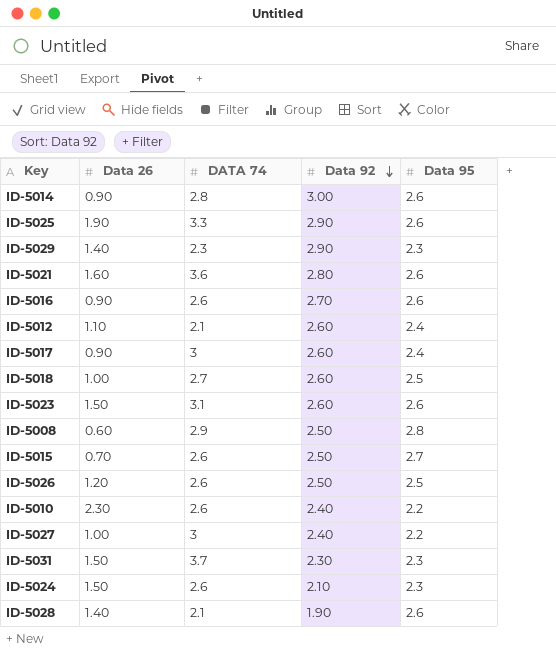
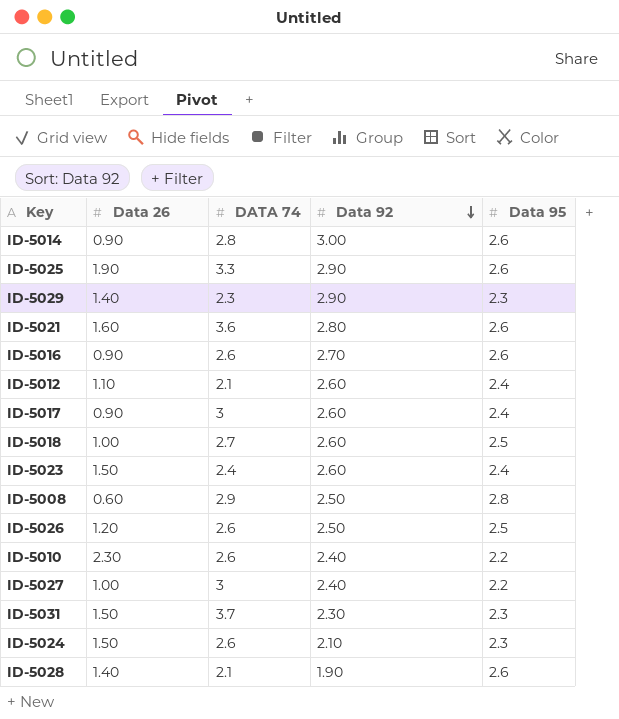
row ID-5015: 0.70 | 2.6 | 2.50 | 2.7 -> none
ID-5023 | DATA 74: 3.1 -> 2.4
ID-5023 | Data 95: 2.6 -> 2.4

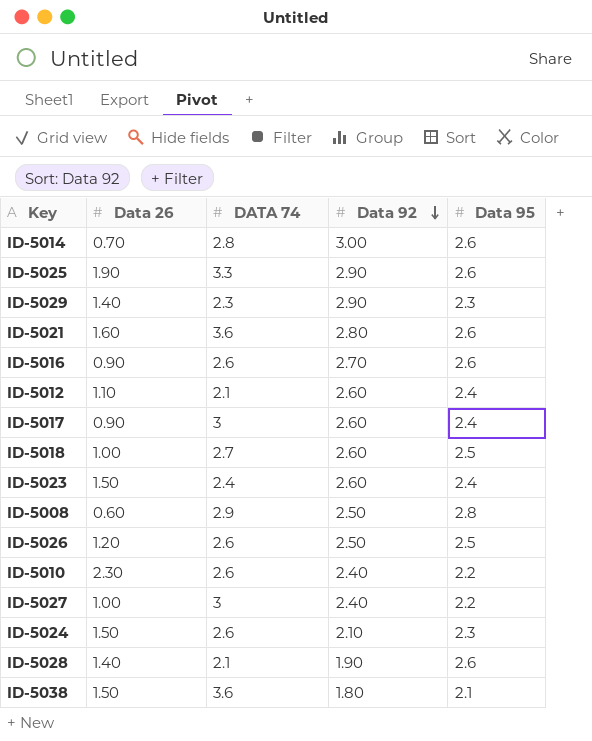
row ID-5031: 1.50 | 3.7 | 2.30 | 2.3 -> none
ID-5014 | Data 26: 0.90 -> 0.70
row ID-5038: none -> 1.50 | 3.6 | 1.80 | 2.1

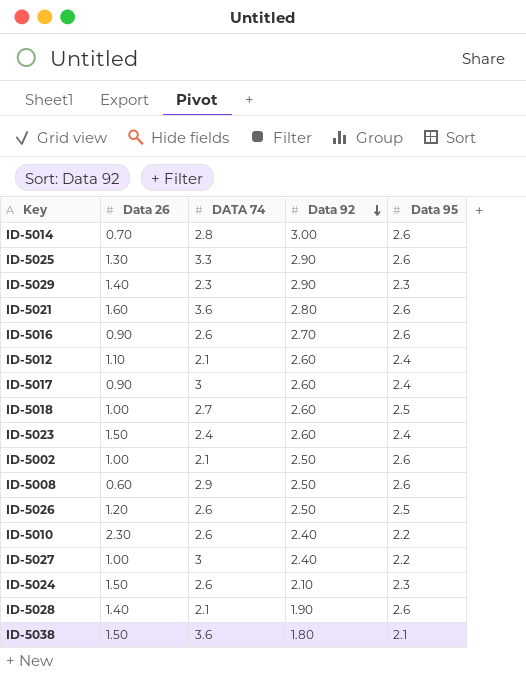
ID-5025 | Data 26: 1.90 -> 1.30
row ID-5002: none -> 1.00 | 2.1 | 2.50 | 2.6
ID-5008 | Data 95: 2.8 -> 2.6

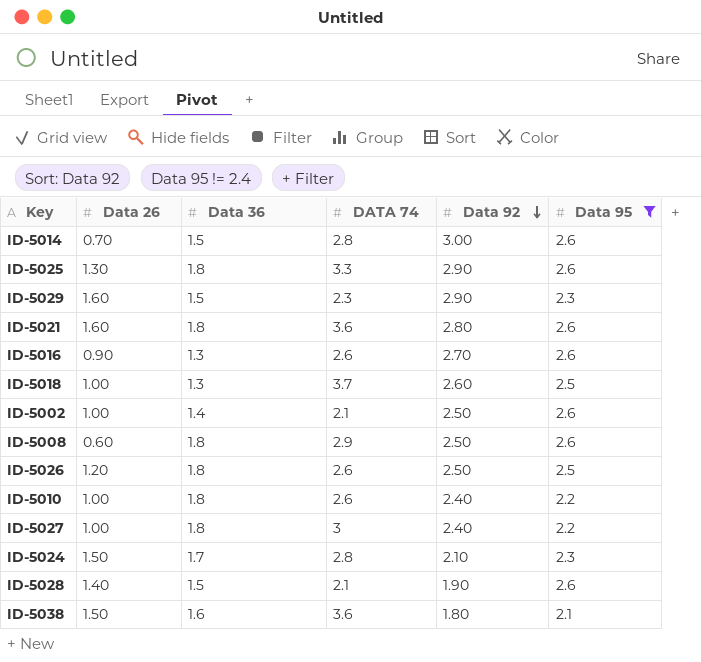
filter: none -> Data 95 != 2.4
column Data 36 | position: none -> 3
ID-5029 | Data 26: 1.40 -> 1.60
ID-5018 | DATA 74: 2.7 -> 3.7
ID-5010 | Data 26: 2.30 -> 1.00
ID-5024 | DATA 74: 2.6 -> 2.8

